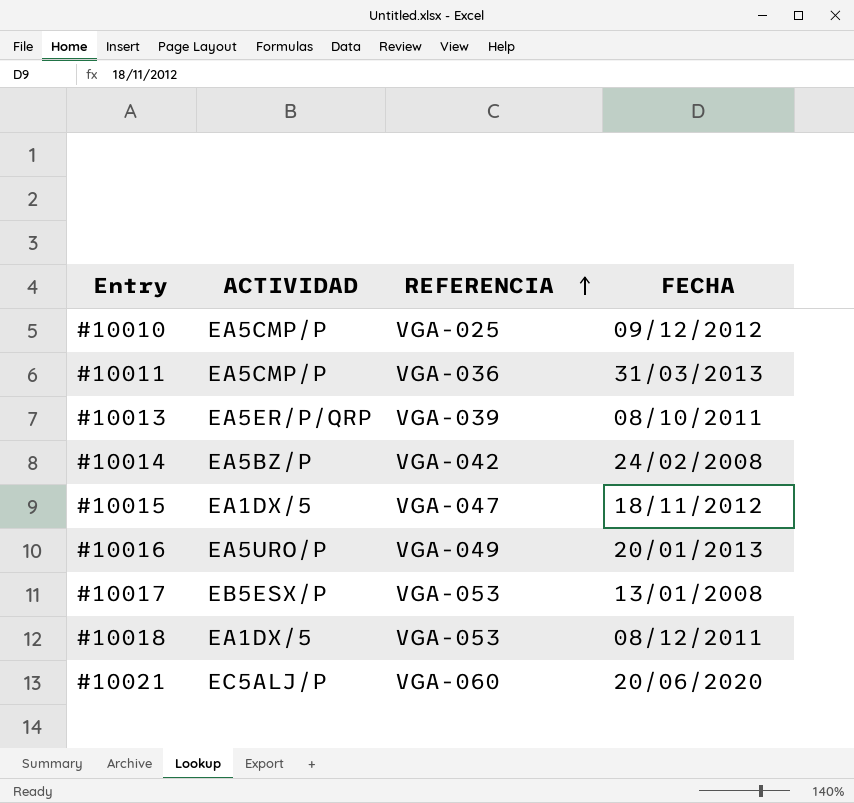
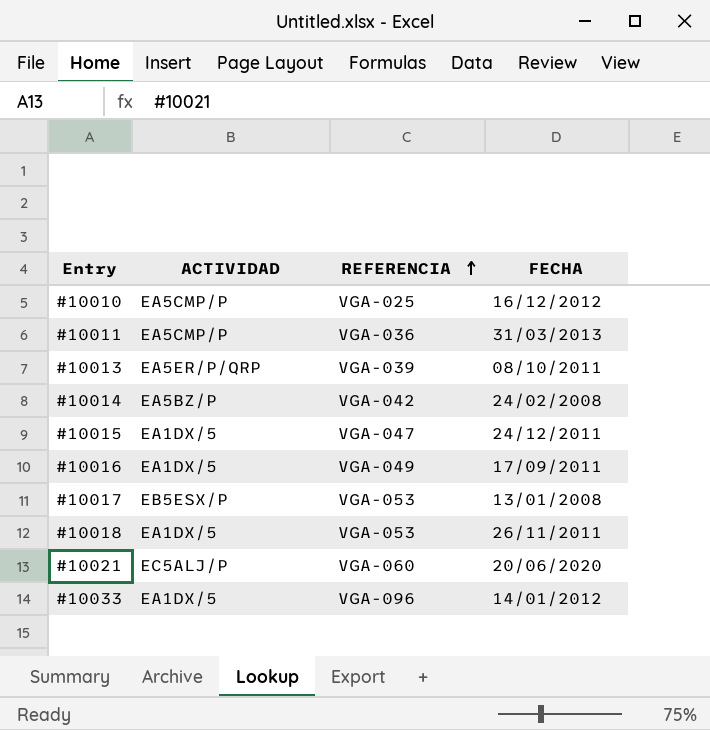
#10010 | FECHA: 09/12/2012 -> 16/12/2012
#10015 | FECHA: 18/11/2012 -> 24/12/2011
#10016 | ACTIVIDAD: EA5URO/P -> EA1DX/5
#10016 | FECHA: 20/01/2013 -> 17/09/2011
#10018 | FECHA: 08/12/2011 -> 26/11/2011
row #10033: none -> EA1DX/5 | VGA-096 | 14/01/2012

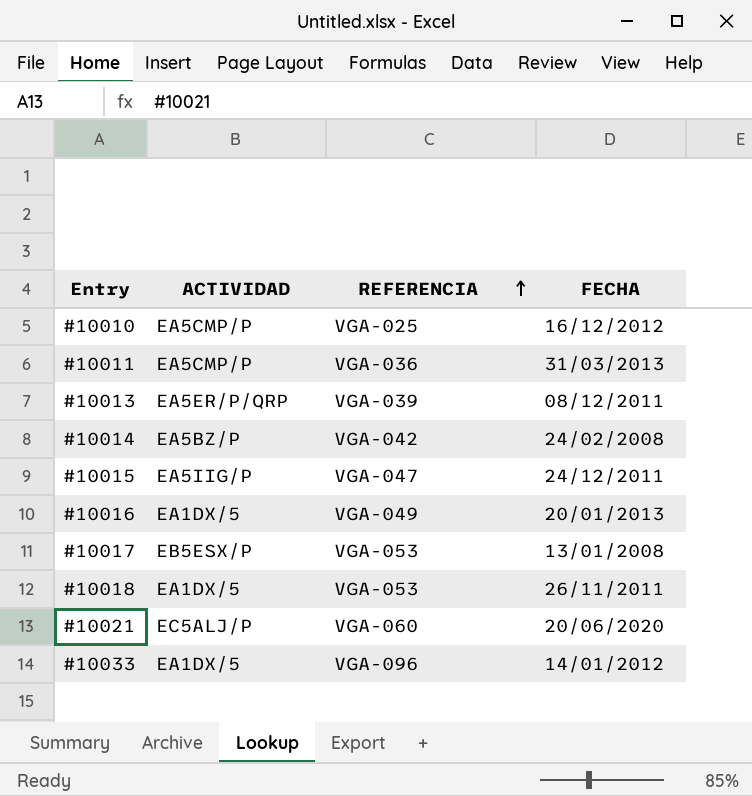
#10013 | FECHA: 08/10/2011 -> 08/12/2011
#10015 | ACTIVIDAD: EA1DX/5 -> EA5IIG/P
#10016 | FECHA: 17/09/2011 -> 20/01/2013

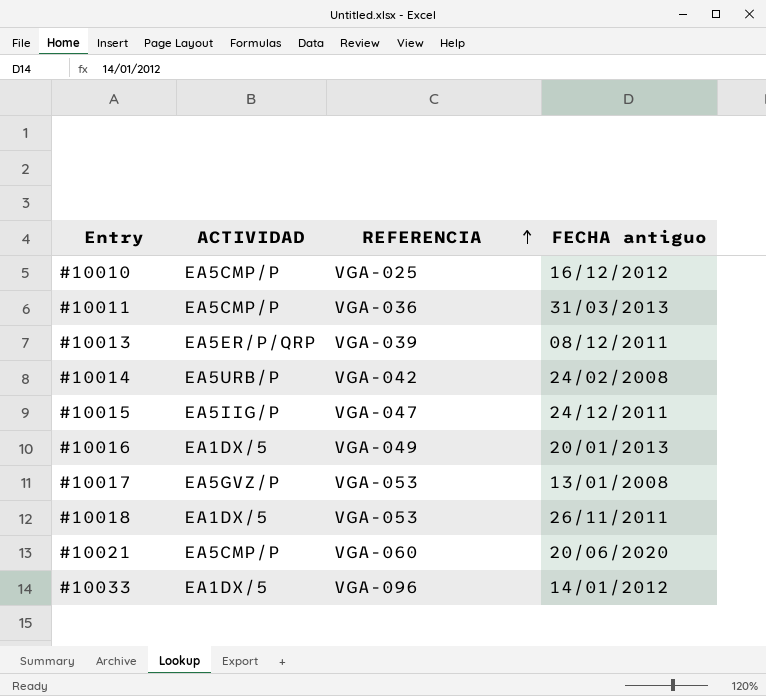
column name: FECHA -> FECHA antiguo
#10014 | ACTIVIDAD: EA5BZ/P -> EA5URB/P
#10017 | ACTIVIDAD: EB5ESX/P -> EA5GVZ/P
#10021 | ACTIVIDAD: EC5ALJ/P -> EA5CMP/P

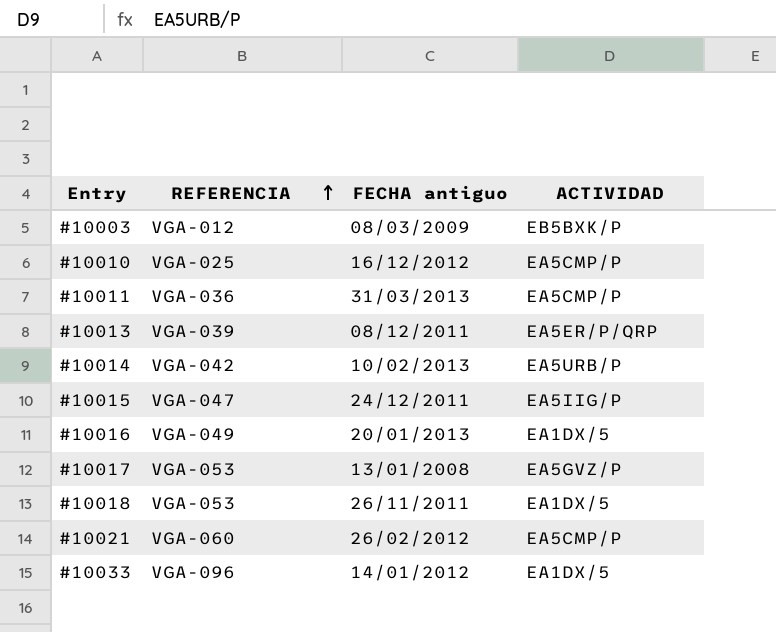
column ACTIVIDAD | position: 2 -> 4
row #10003: none -> VGA-012 | 08/03/2009 | EB5BXK/P
#10014 | FECHA antiguo: 24/02/2008 -> 10/02/2013
#10021 | FECHA antiguo: 20/06/2020 -> 26/02/2012

